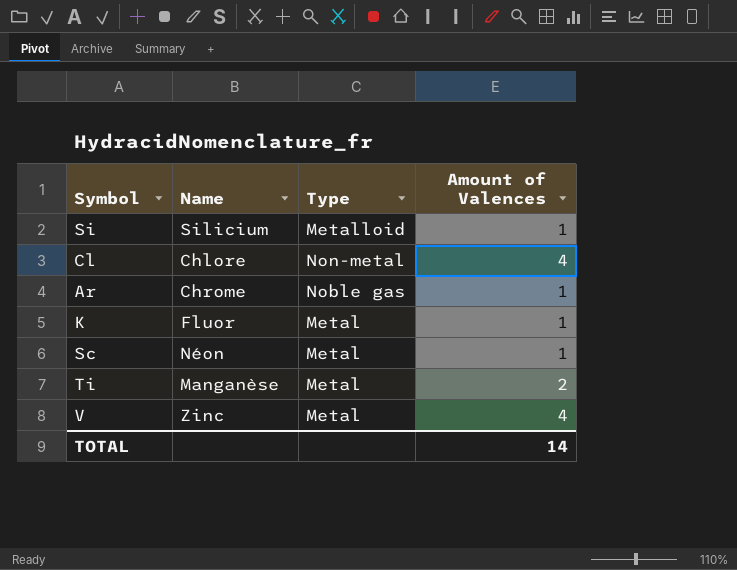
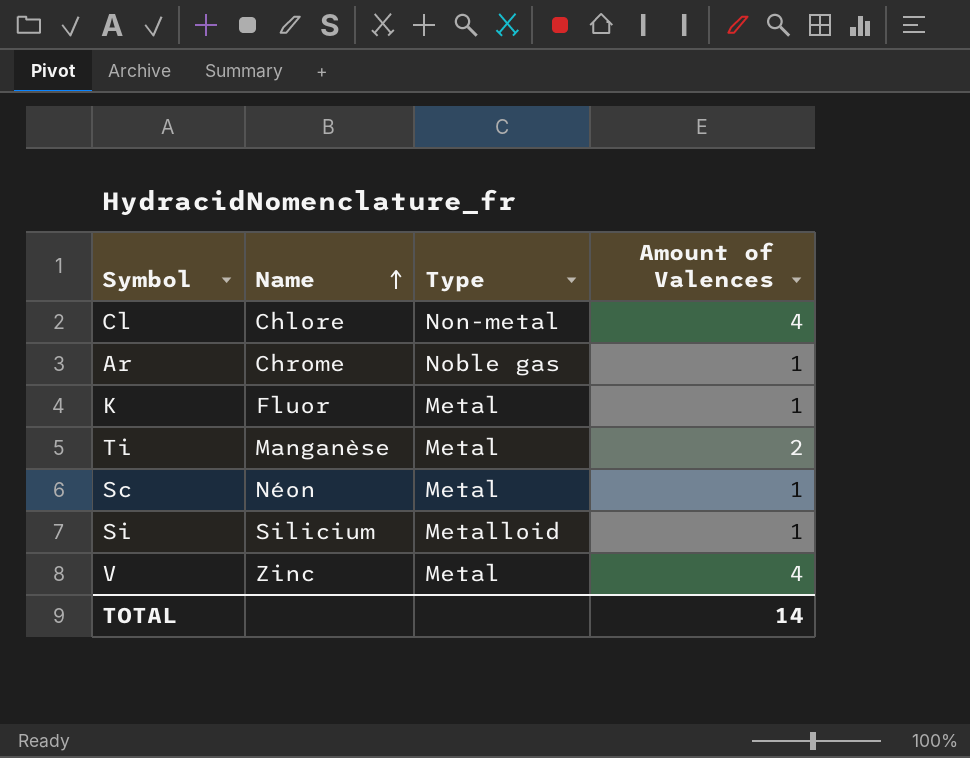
row order: none -> Name ascending

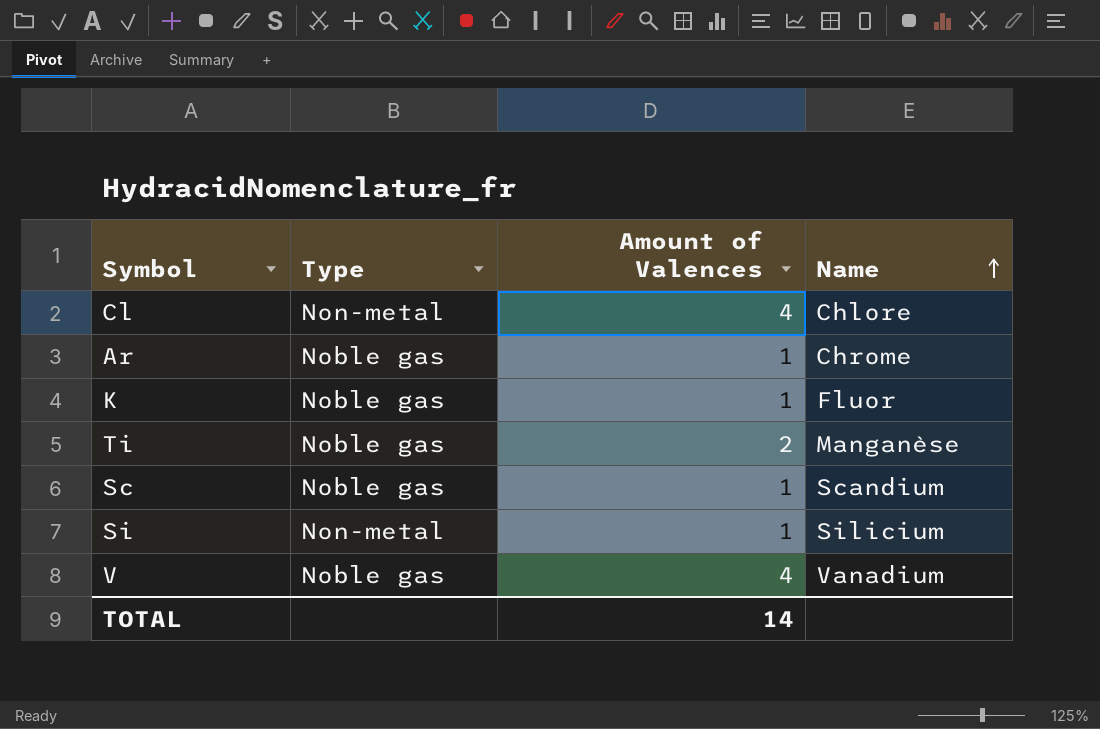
column Name | position: 2 -> 4
K | Type: Metal -> Noble gas
Ti | Type: Metal -> Noble gas
Sc | Type: Metal -> Noble gas
Sc | Name: Néon -> Scandium
Si | Type: Metalloid -> Non-metal
V | Type: Metal -> Noble gas
V | Name: Zinc -> Vanadium

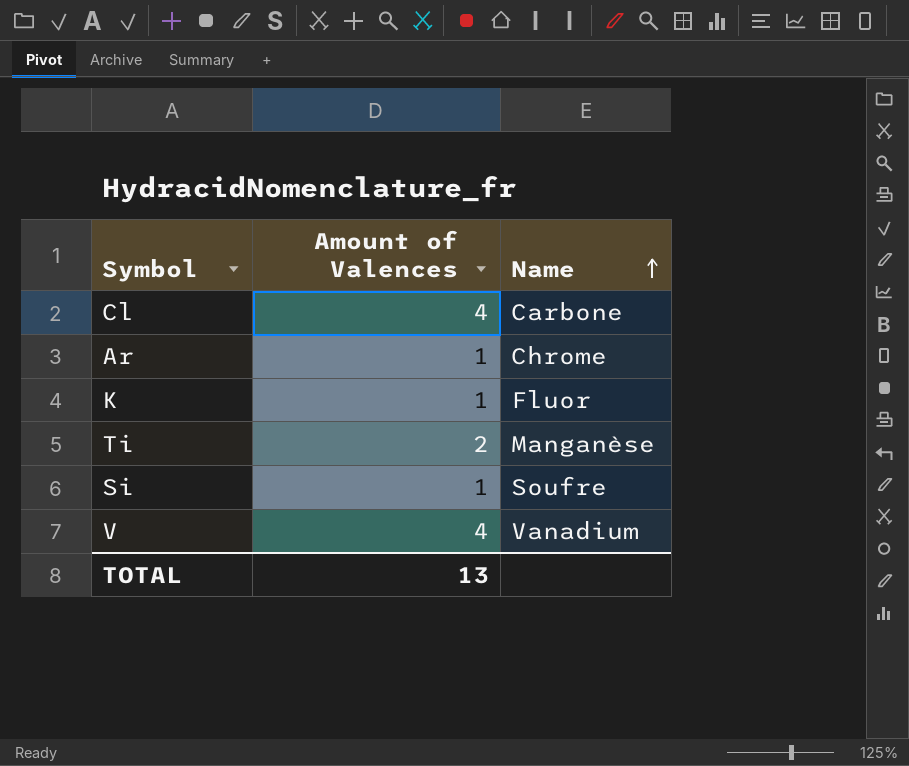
column Type | position: 2 -> none
row Sc: Noble gas | 1 | Scandium -> none
Cl | Name: Chlore -> Carbone
Si | Name: Silicium -> Soufre
TOTAL | Amount of Valences: 14 -> 13

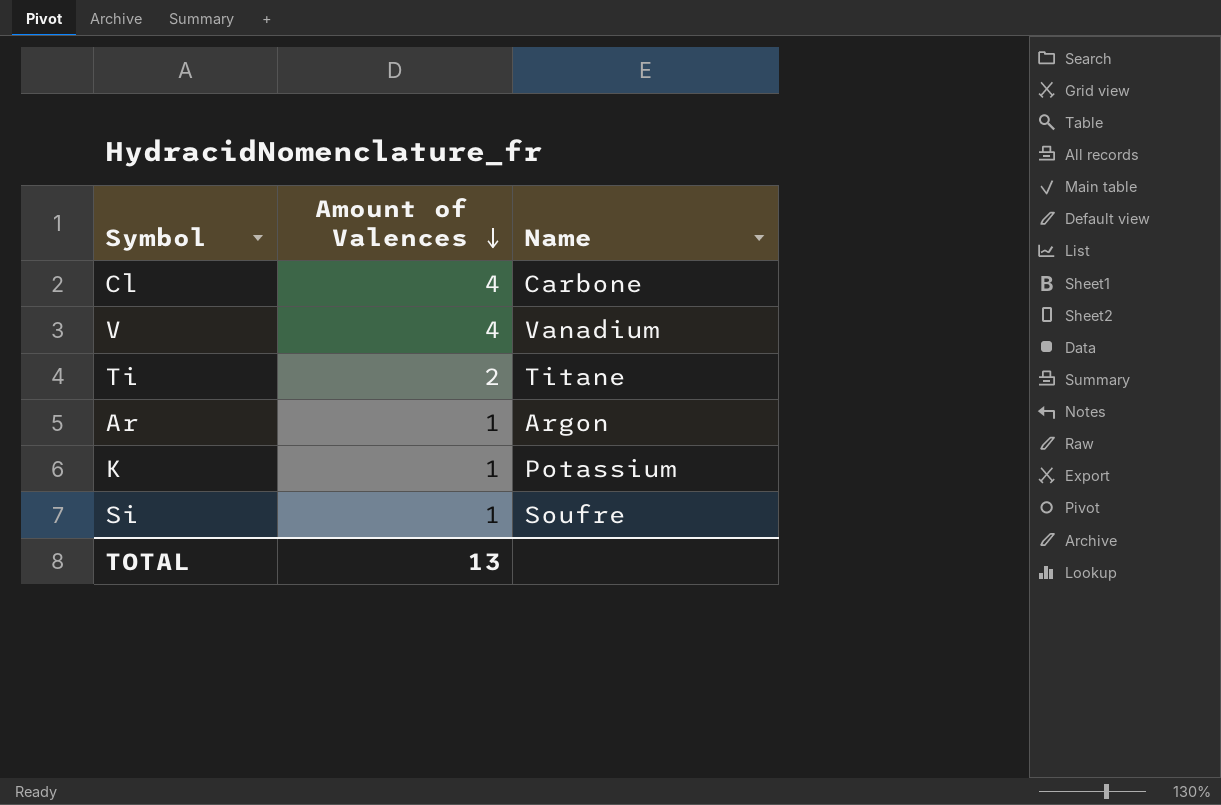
row order: Name ascending -> Amount of Valences descending
Ti | Name: Manganèse -> Titane
Ar | Name: Chrome -> Argon
K | Name: Fluor -> Potassium

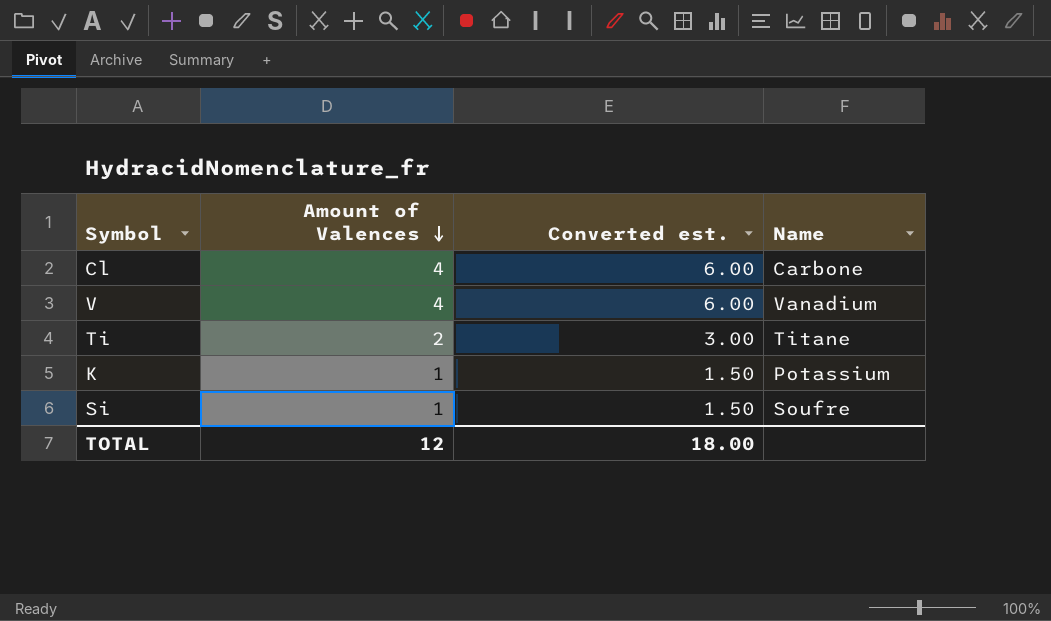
column Converted est. | formula: none -> [Amount of Valences] * 1.5
row Ar: 1 | Argon -> none
TOTAL | Amount of Valences: 13 -> 12

